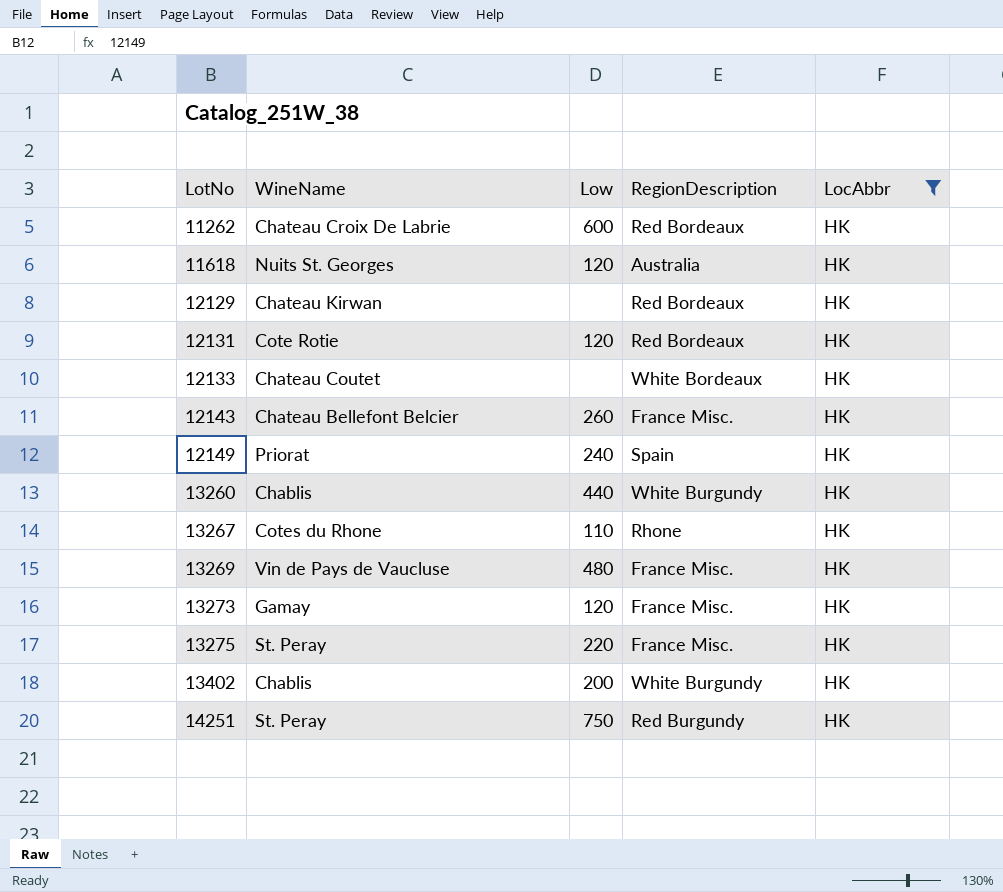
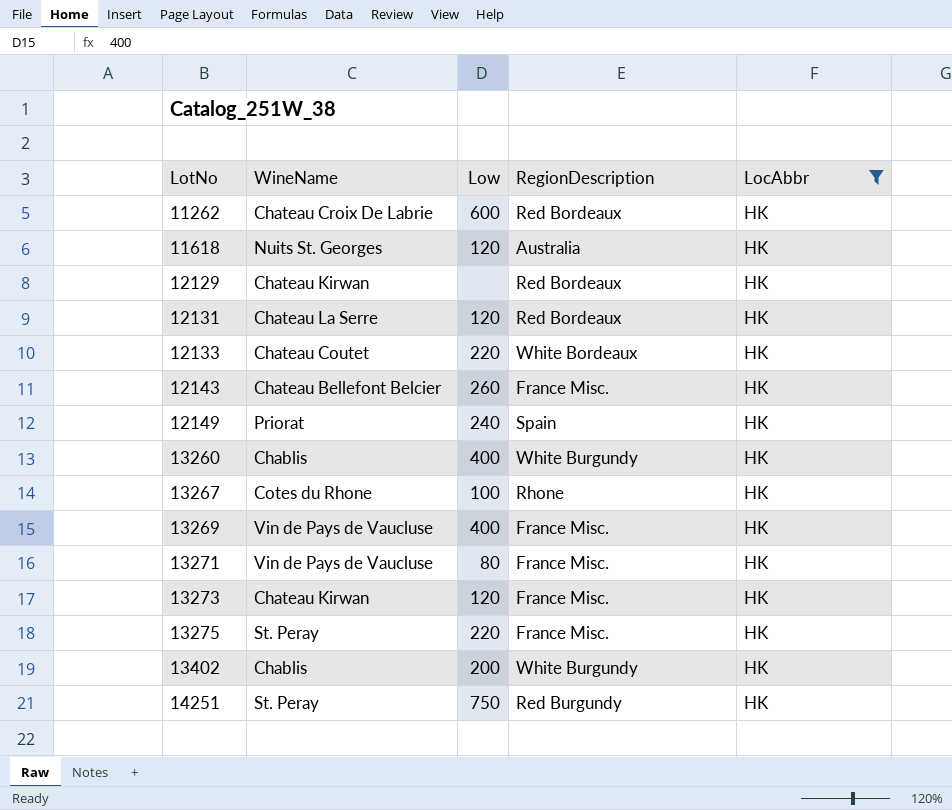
12131 | WineName: Cote Rotie -> Chateau La Serre
12133 | Low: none -> 220
13260 | Low: 440 -> 400
13267 | Low: 110 -> 100
13269 | Low: 480 -> 400
row 13271: none -> Vin de Pays de Vaucluse | 80 | France Misc. | HK
13273 | WineName: Gamay -> Chateau Kirwan

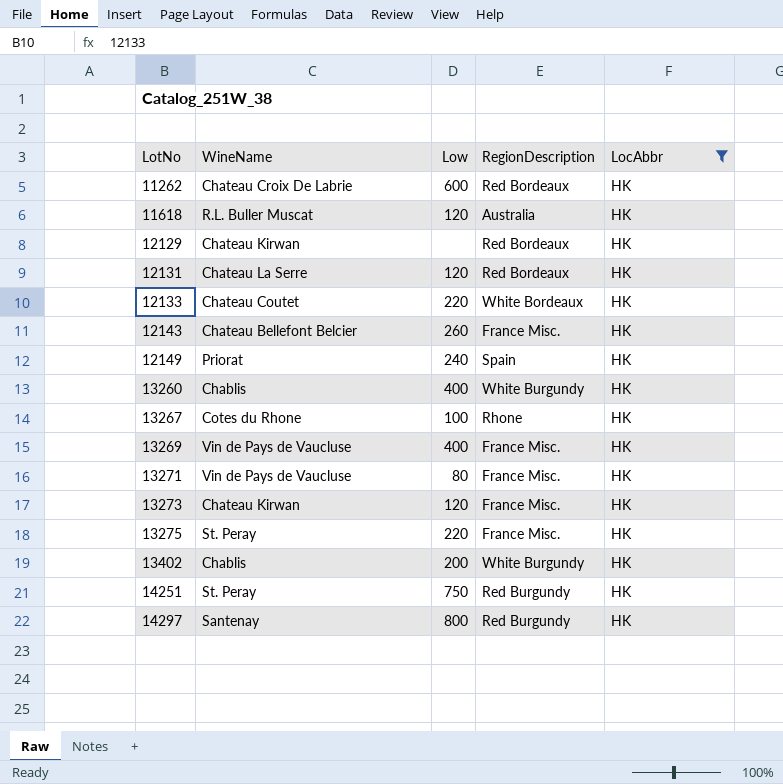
11618 | WineName: Nuits St. Georges -> R.L. Buller Muscat
row 14297: none -> Santenay | 800 | Red Burgundy | HK

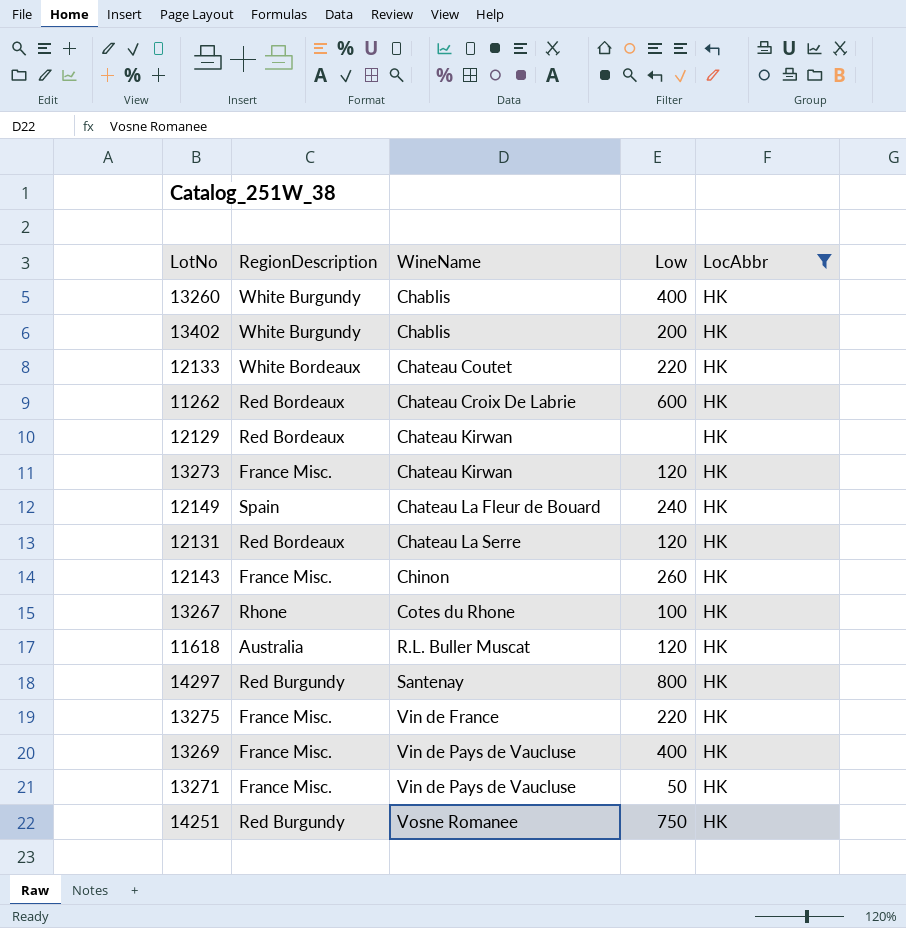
row order: LotNo ascending -> WineName ascending
column RegionDescription | position: 4 -> 2
12149 | WineName: Priorat -> Chateau La Fleur de Bouard
12143 | WineName: Chateau Bellefont Belcier -> Chinon
13275 | WineName: St. Peray -> Vin de France
13271 | Low: 80 -> 50
14251 | WineName: St. Peray -> Vosne Romanee

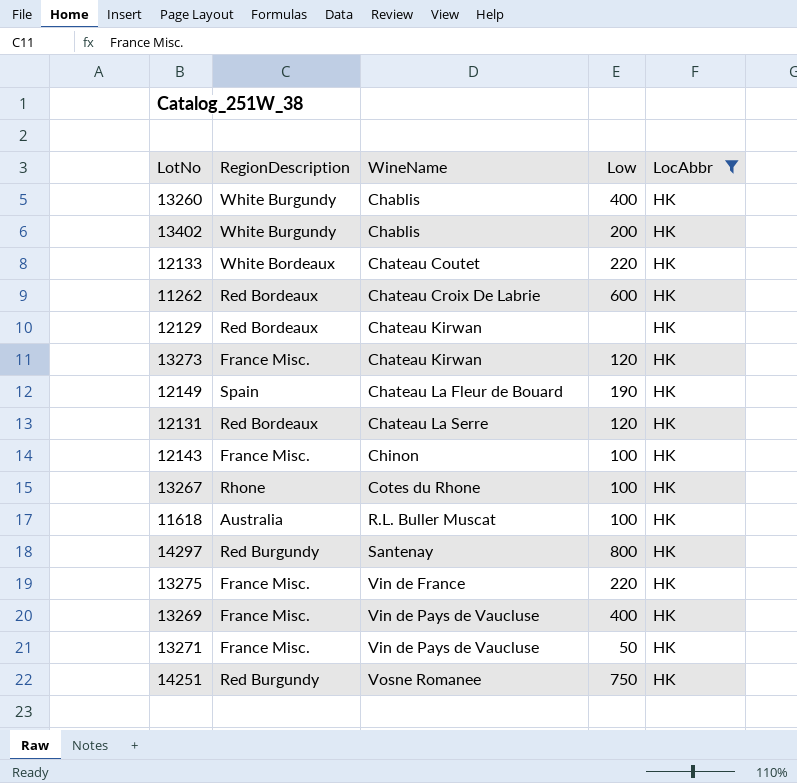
12149 | Low: 240 -> 190
12143 | Low: 260 -> 100
11618 | Low: 120 -> 100

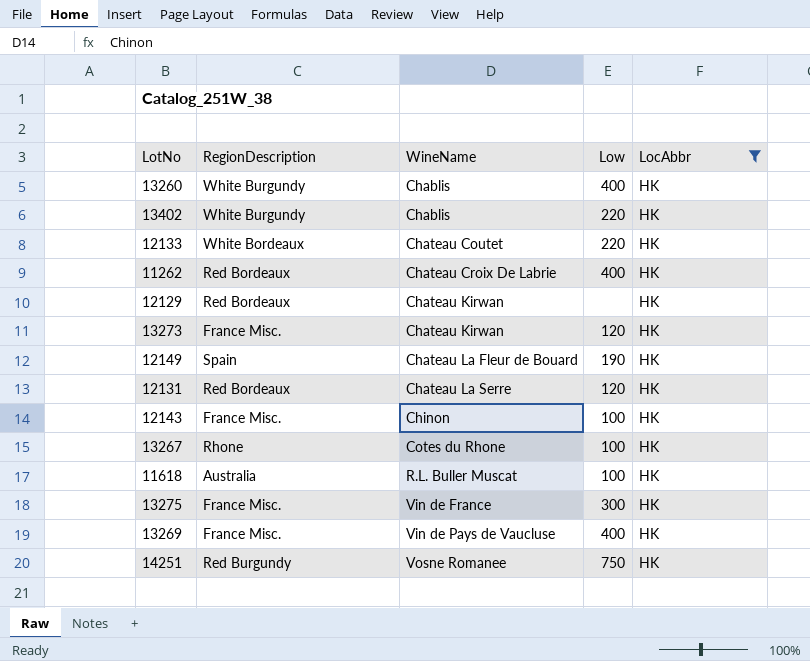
row 14297: Red Burgundy | Santenay | 800 | HK -> none
row 13271: France Misc. | Vin de Pays de Vaucluse | 50 | HK -> none
13402 | Low: 200 -> 220
11262 | Low: 600 -> 400
13275 | Low: 220 -> 300

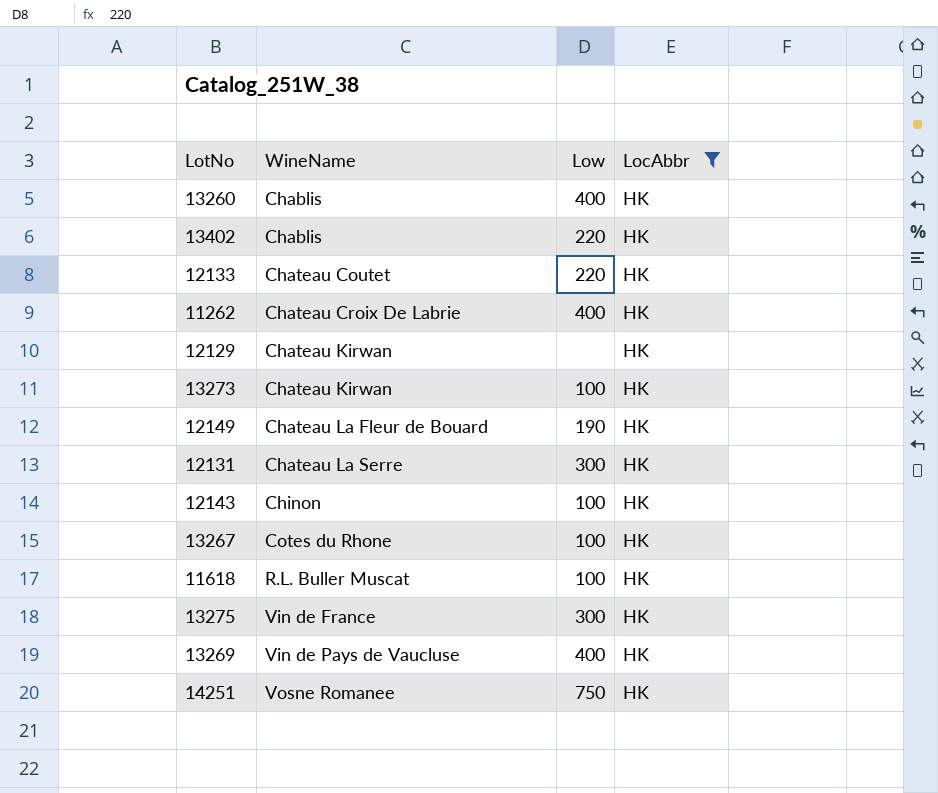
column RegionDescription | position: 2 -> none
13273 | Low: 120 -> 100
12131 | Low: 120 -> 300

